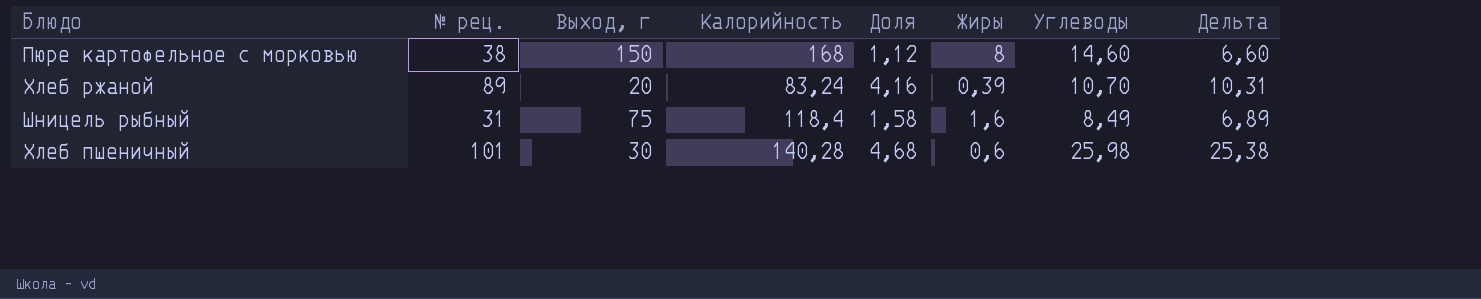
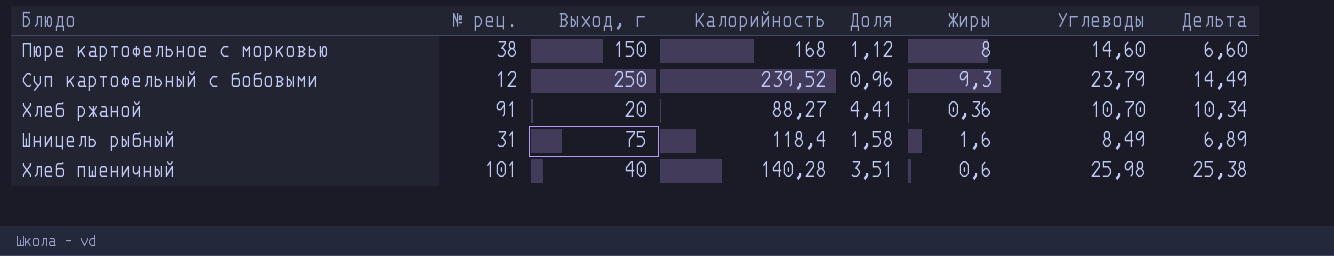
row Суп картофельный с бобовыми: none -> 12 | 250 | 239,52 | 0,96 | 9,3 | 23,79 | 14,49
Хлеб ржаной | № рец.: 89 -> 91
Хлеб ржаной | Калорийность: 83,24 -> 88,27
Хлеб ржаной | Доля: 4,16 -> 4,41
Хлеб ржаной | Жиры: 0,39 -> 0,36
Хлеб ржаной | Дельта: 10,31 -> 10,34
Хлеб пшеничный | Выход, г: 30 -> 40
Хлеб пшеничный | Доля: 4,68 -> 3,51

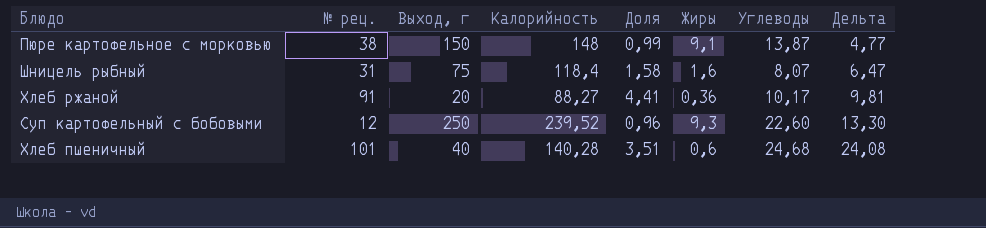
row order: none -> Дельта ascending
Пюре картофельное с морковью | Калорийность: 168 -> 148
Пюре картофельное с морковью | Доля: 1,12 -> 0,99
Пюре картофельное с морковью | Жиры: 8 -> 9,1
Пюре картофельное с морковью | Углеводы: 14,60 -> 13,87
Пюре картофельное с морковью | Дельта: 6,60 -> 4,77
Шницель рыбный | Углеводы: 8,49 -> 8,07
Шницель рыбный | Дельта: 6,89 -> 6,47
Хлеб ржаной | Углеводы: 10,70 -> 10,17
Хлеб ржаной | Дельта: 10,34 -> 9,81
Суп картофельный с бобовыми | Углеводы: 23,79 -> 22,60
Суп картофельный с бобовыми | Дельта: 14,49 -> 13,30
Хлеб пшеничный | Углеводы: 25,98 -> 24,68
Хлеб пшеничный | Дельта: 25,38 -> 24,08

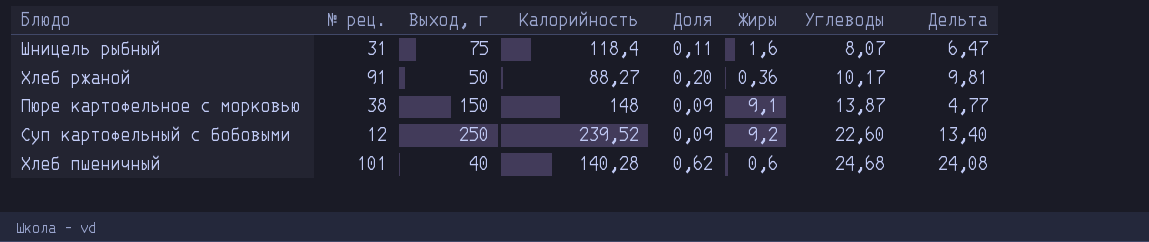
row order: Дельта ascending -> Углеводы ascending
column Доля | formula: [Калорийность] / [Выход, г] -> [Углеводы] / [Выход, г]
Хлеб ржаной | Выход, г: 20 -> 50
Суп картофельный с бобовыми | Жиры: 9,3 -> 9,2
Суп картофельный с бобовыми | Дельта: 13,30 -> 13,40

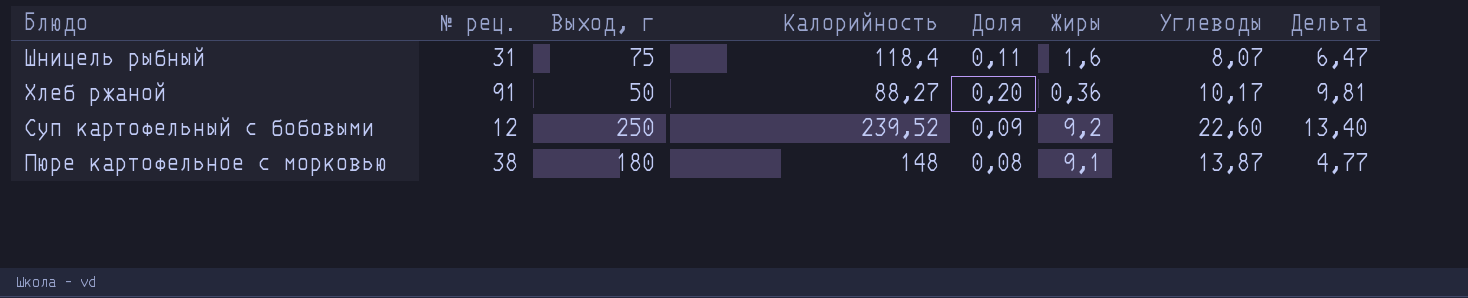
row order: Углеводы ascending -> Блюдо descending
row Хлеб пшеничный: 101 | 40 | 140,28 | 0,62 | 0,6 | 24,68 | 24,08 -> none
Пюре картофельное с морковью | Выход, г: 150 -> 180
Пюре картофельное с морковью | Доля: 0,09 -> 0,08

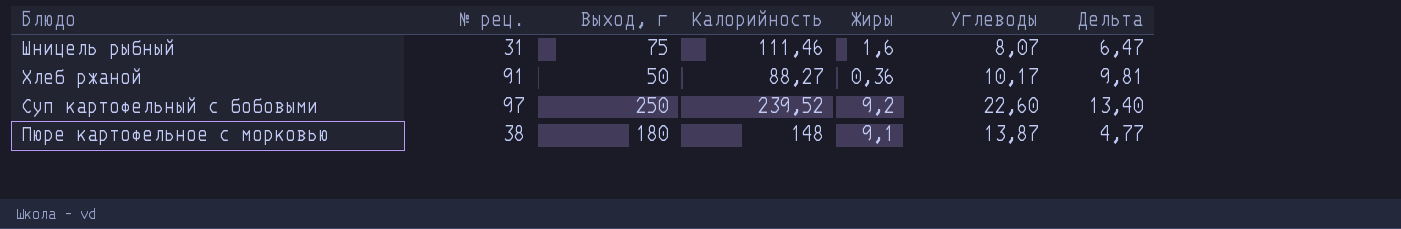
column Доля | formula: [Углеводы] / [Выход, г] -> none
Шницель рыбный | Калорийность: 118,4 -> 111,46
Суп картофельный с бобовыми | № рец.: 12 -> 97

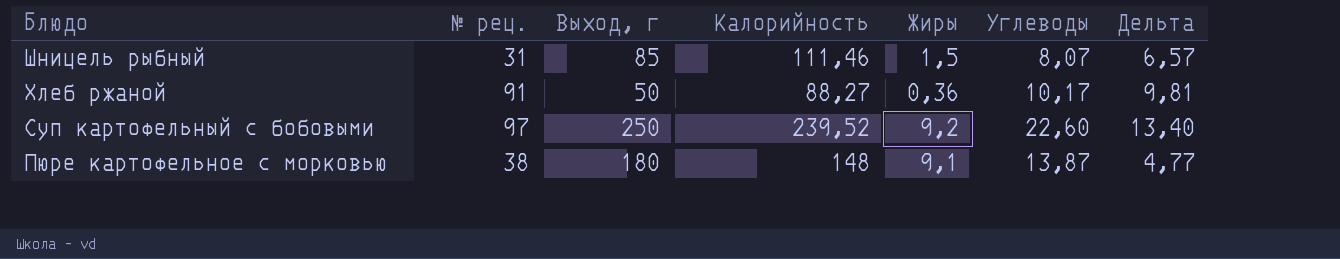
Шницель рыбный | Выход, г: 75 -> 85
Шницель рыбный | Жиры: 1,6 -> 1,5
Шницель рыбный | Дельта: 6,47 -> 6,57

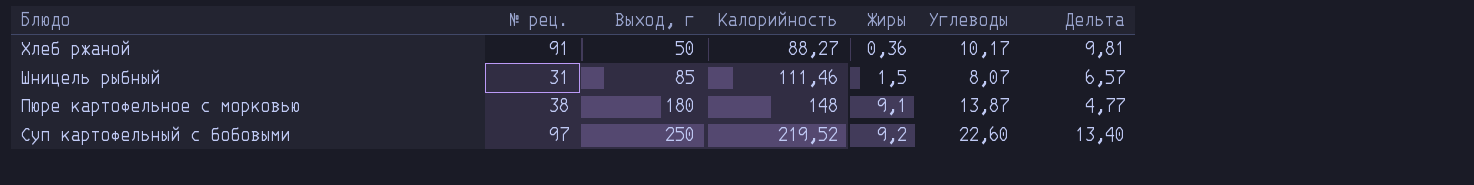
row order: Блюдо descending -> Выход, г ascending
Суп картофельный с бобовыми | Калорийность: 239,52 -> 219,52

